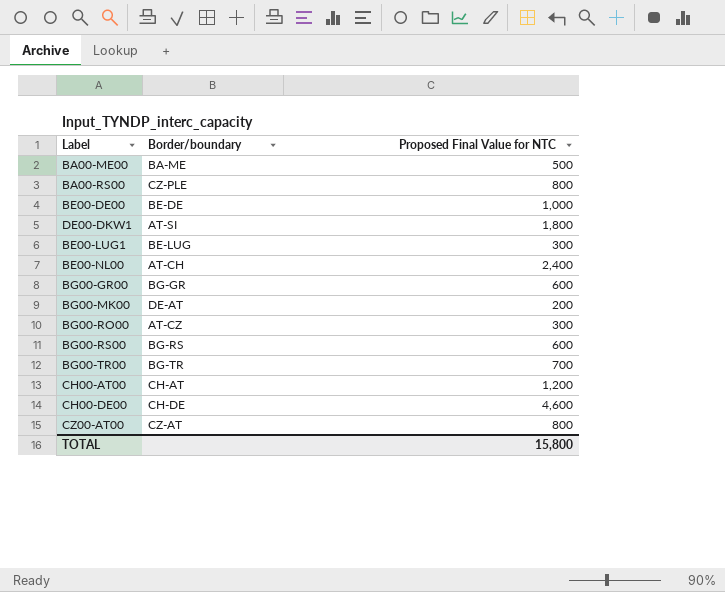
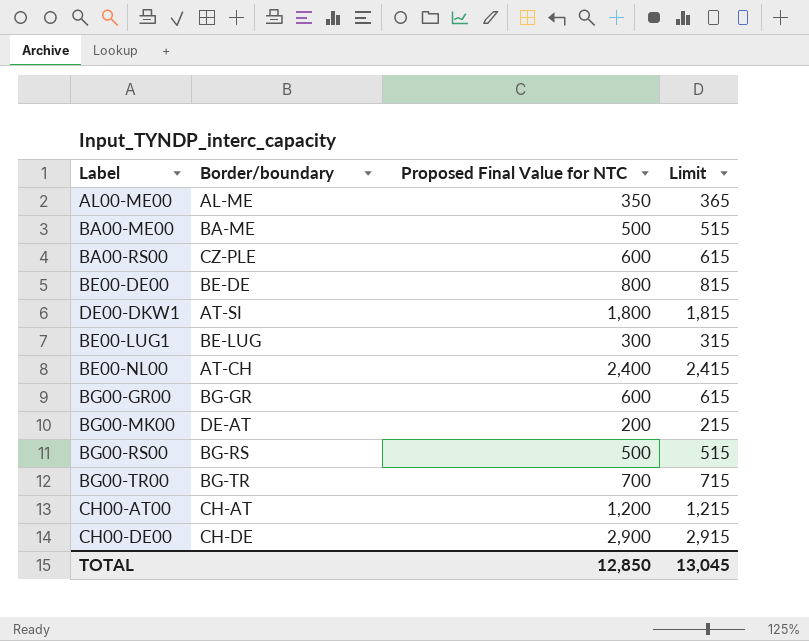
column Limit | formula: none -> [Proposed Final Value for NTC] + 15
row BG00-RO00: AT-CZ | 300 -> none
row CZ00-AT00: CZ-AT | 800 -> none
row AL00-ME00: none -> AL-ME | 350 | 365
BA00-RS00 | Proposed Final Value for NTC: 800 -> 600
BE00-DE00 | Proposed Final Value for NTC: 1,000 -> 800
BG00-RS00 | Proposed Final Value for NTC: 600 -> 500
CH00-DE00 | Proposed Final Value for NTC: 4,600 -> 2,900
TOTAL | Proposed Final Value for NTC: 15,800 -> 12,850

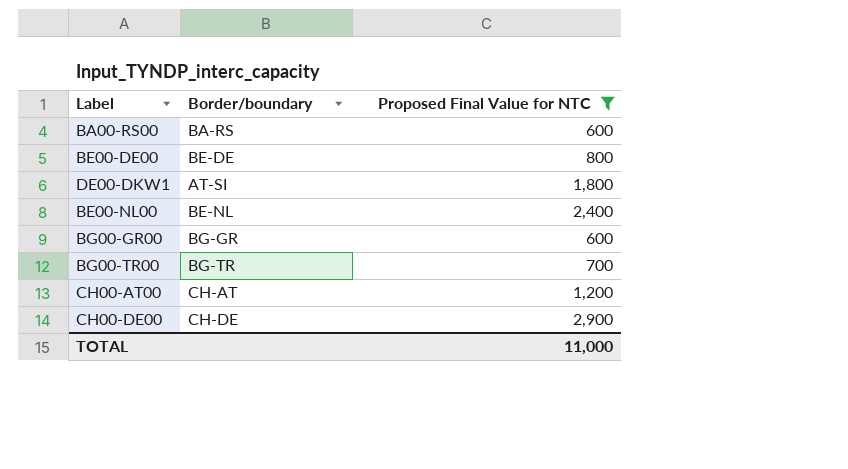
filter: none -> Proposed Final Value for NTC >= 600
column Limit | formula: [Proposed Final Value for NTC] + 15 -> none
BA00-RS00 | Border/boundary: CZ-PLE -> BA-RS
BE00-NL00 | Border/boundary: AT-CH -> BE-NL
TOTAL | Proposed Final Value for NTC: 12,850 -> 11,000

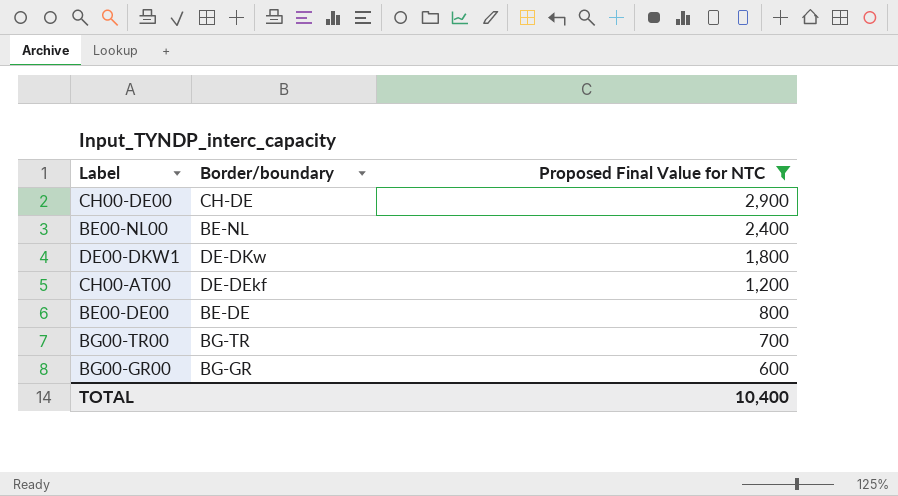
row order: none -> Proposed Final Value for NTC descending
row BA00-RS00: BA-RS | 600 -> none
DE00-DKW1 | Border/boundary: AT-SI -> DE-DKw
CH00-AT00 | Border/boundary: CH-AT -> DE-DEkf
TOTAL | Proposed Final Value for NTC: 11,000 -> 10,400

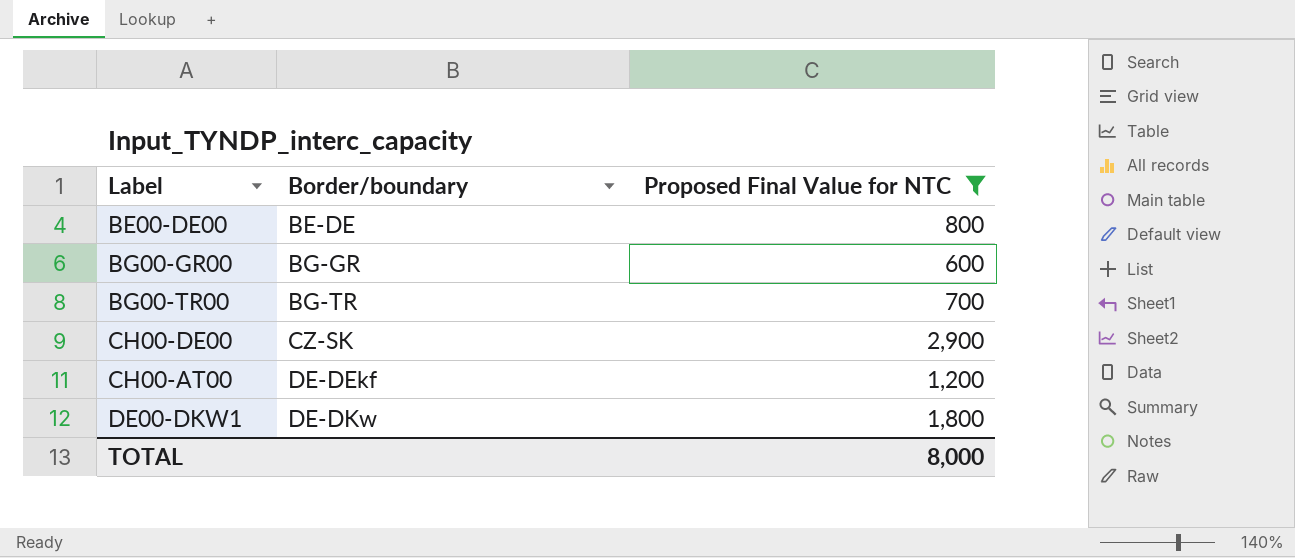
row order: Proposed Final Value for NTC descending -> Border/boundary ascending
row BE00-NL00: BE-NL | 2,400 -> none
CH00-DE00 | Border/boundary: CH-DE -> CZ-SK
TOTAL | Proposed Final Value for NTC: 10,400 -> 8,000

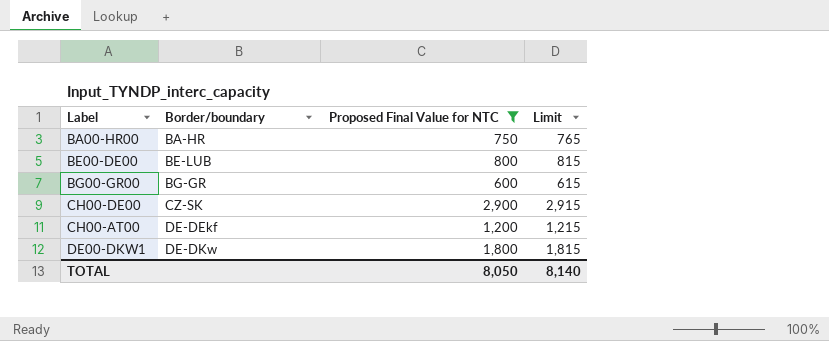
column Limit | formula: none -> [Proposed Final Value for NTC] + 15
row BG00-TR00: BG-TR | 700 -> none
row BA00-HR00: none -> BA-HR | 750 | 765
BE00-DE00 | Border/boundary: BE-DE -> BE-LUB
TOTAL | Proposed Final Value for NTC: 8,000 -> 8,050

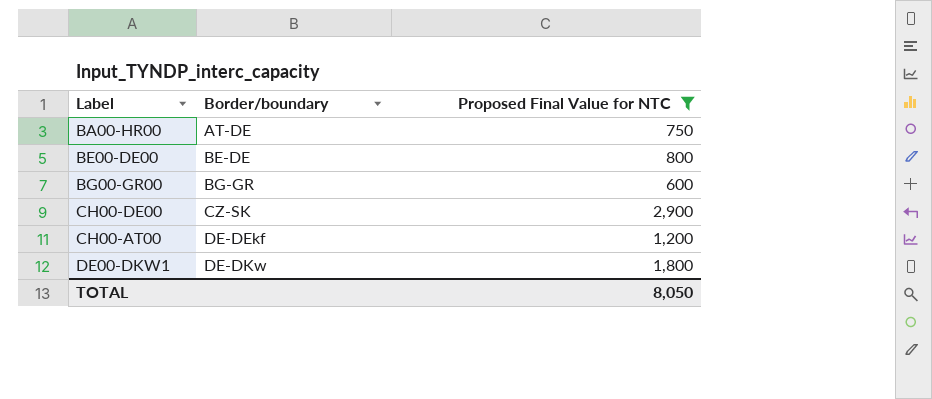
column Limit | formula: [Proposed Final Value for NTC] + 15 -> none
BA00-HR00 | Border/boundary: BA-HR -> AT-DE
BE00-DE00 | Border/boundary: BE-LUB -> BE-DE

